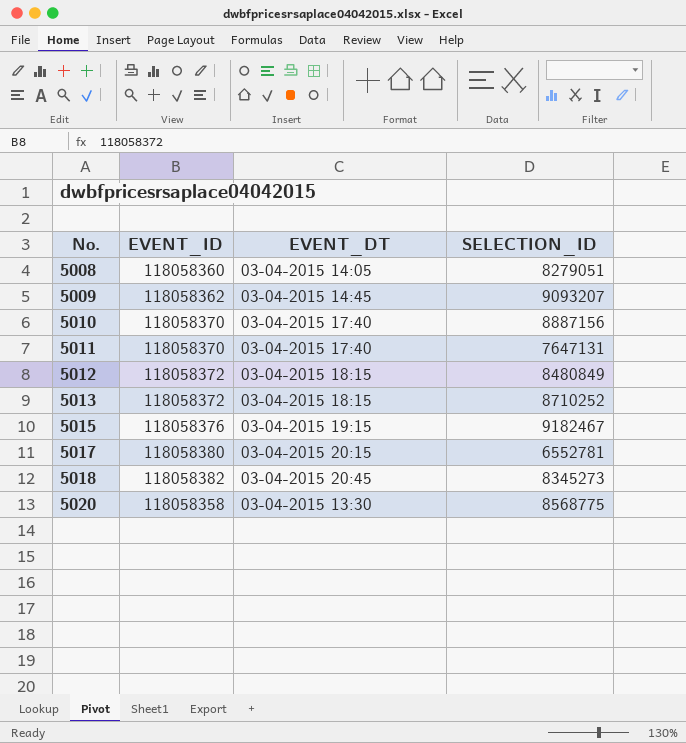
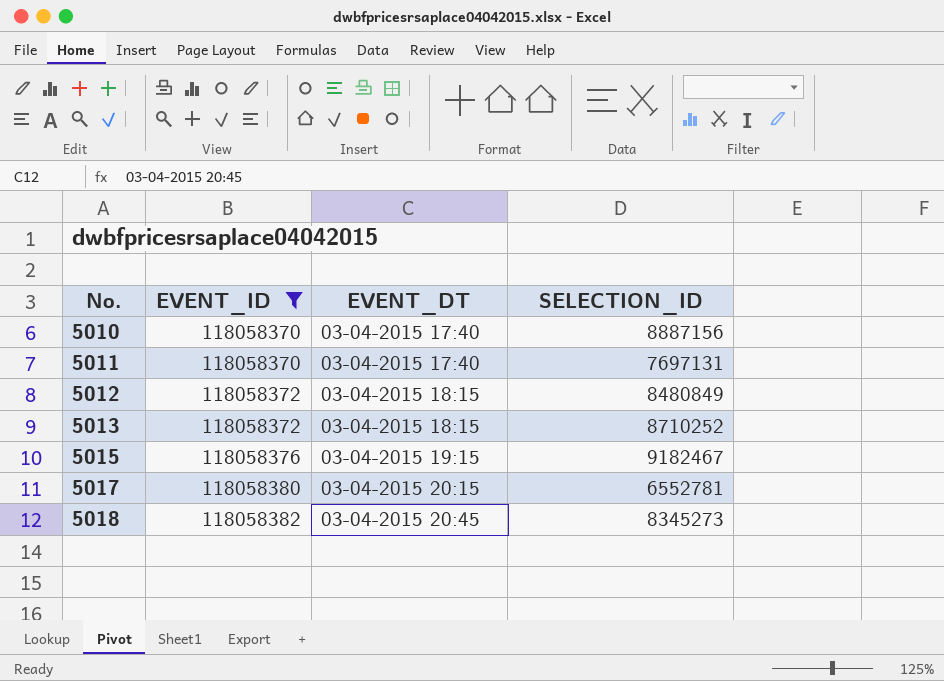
filter: none -> EVENT_ID >= 118058370
5011 | SELECTION_ID: 7647131 -> 7697131

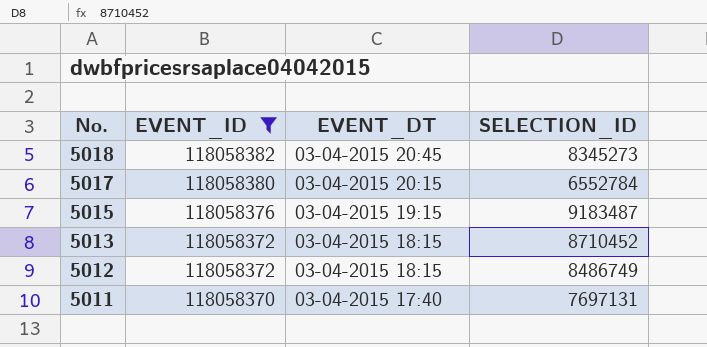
row order: No. ascending -> No. descending
row 5010: 118058370 | 03-04-2015 17:40 | 8887156 -> none
5017 | SELECTION_ID: 6552781 -> 6552784
5015 | SELECTION_ID: 9182467 -> 9183487
5013 | SELECTION_ID: 8710252 -> 8710452
5012 | SELECTION_ID: 8480849 -> 8486749

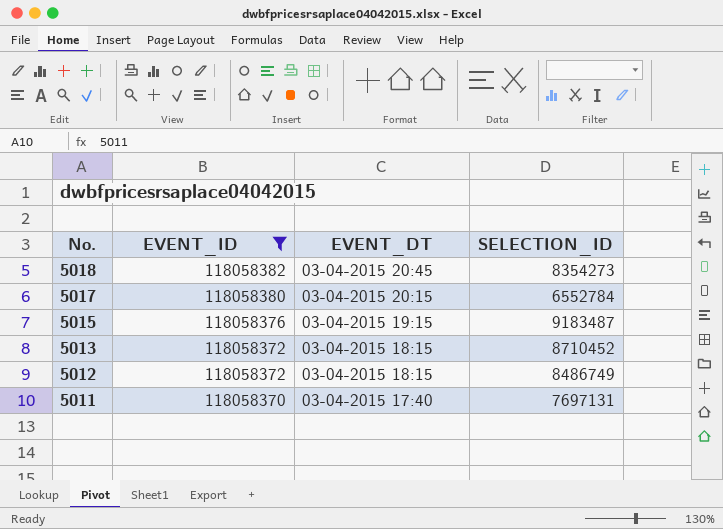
5018 | SELECTION_ID: 8345273 -> 8354273

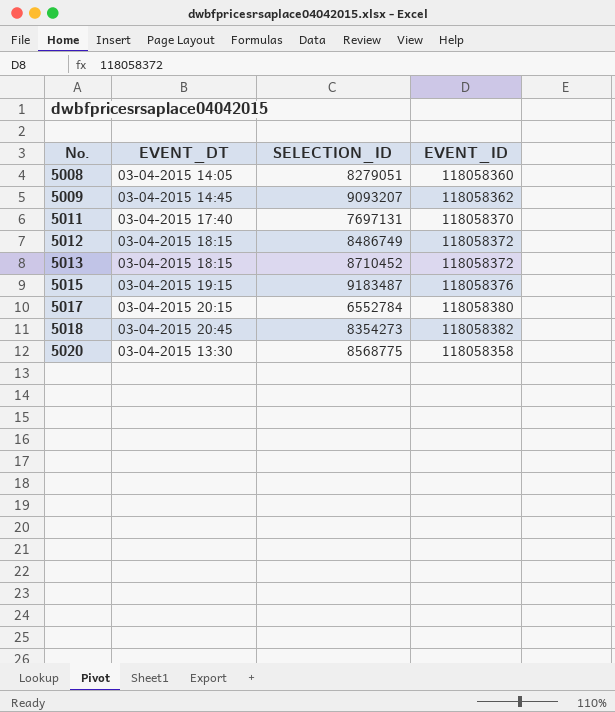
filter: EVENT_ID >= 118058370 -> none
row order: No. descending -> No. ascending
column EVENT_ID | position: 2 -> 4

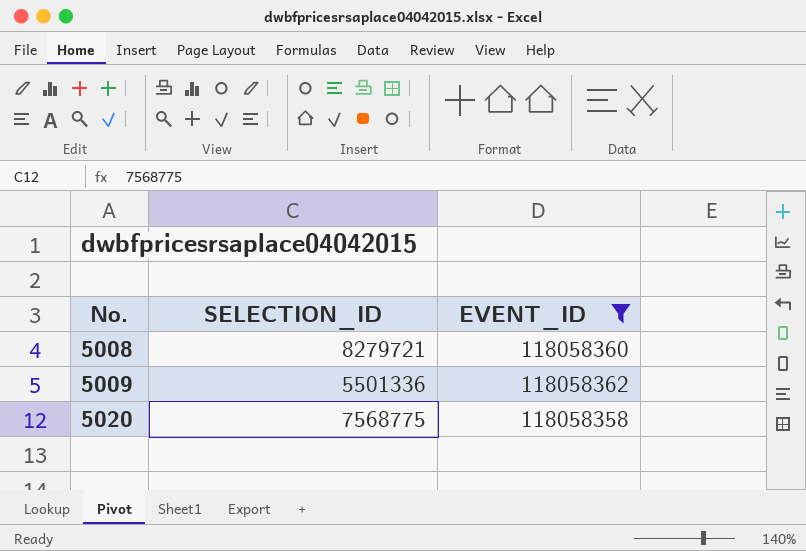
filter: none -> EVENT_ID <= 118058362
column EVENT_DT | position: 2 -> none
5008 | SELECTION_ID: 8279051 -> 8279721
5009 | SELECTION_ID: 9093207 -> 5501336
5020 | SELECTION_ID: 8568775 -> 7568775

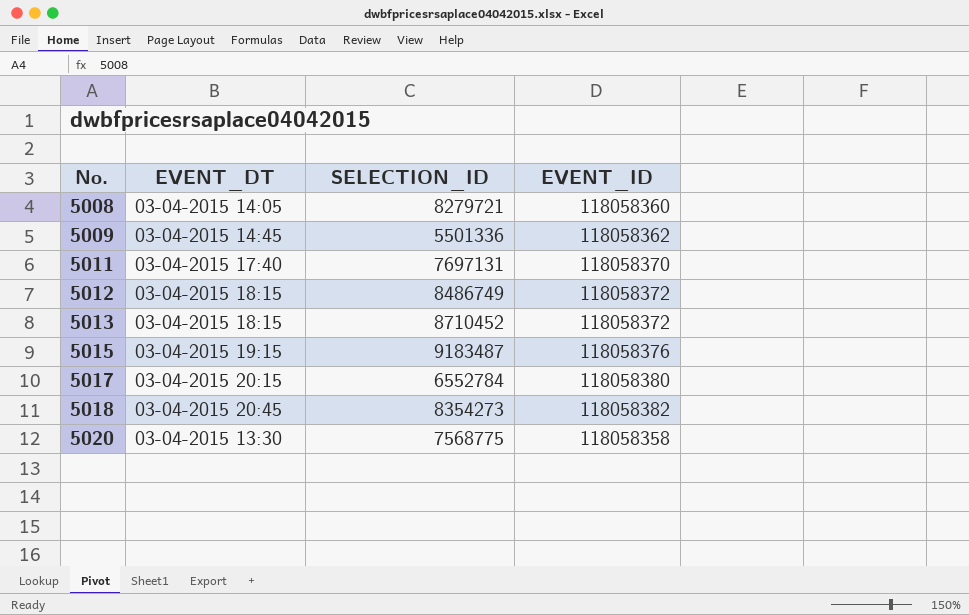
filter: EVENT_ID <= 118058362 -> none
column EVENT_DT | position: none -> 2

